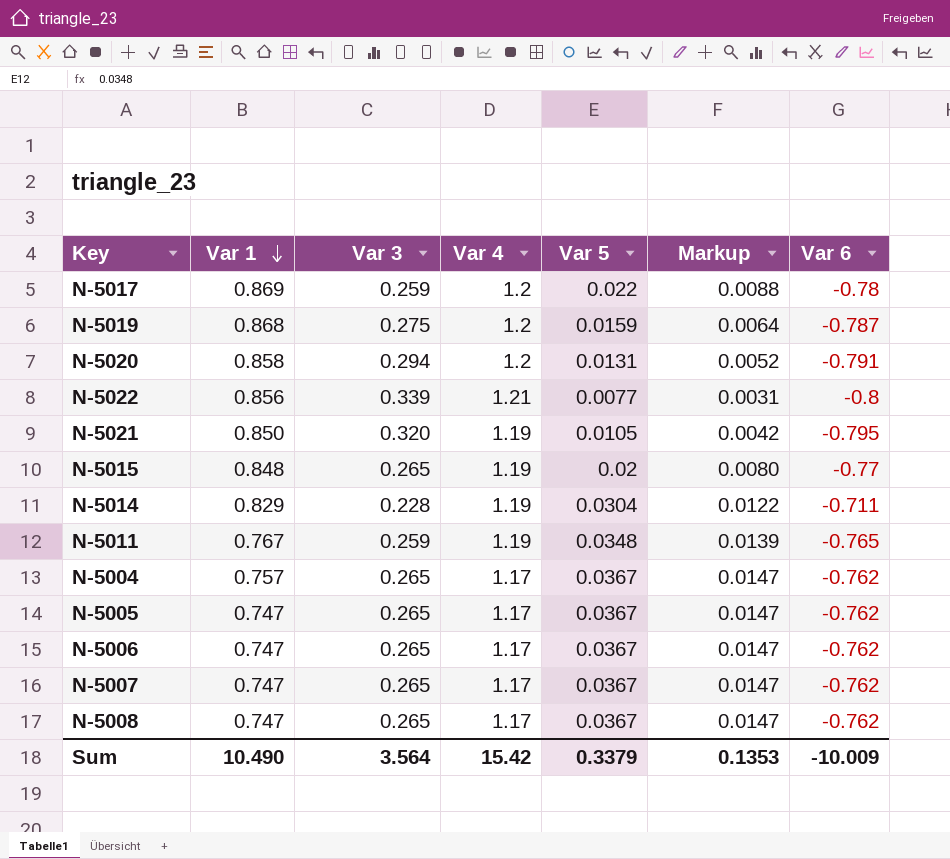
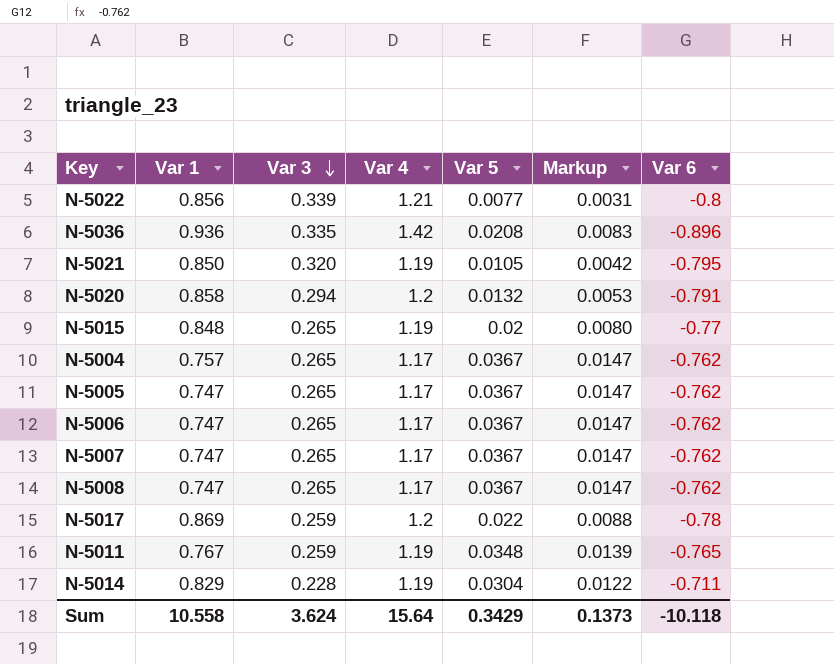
row order: Var 1 descending -> Var 3 descending
row N-5019: 0.868 | 0.275 | 1.2 | 0.0159 | 0.0064 | -0.787 -> none
row N-5036: none -> 0.936 | 0.335 | 1.42 | 0.0208 | 0.0083 | -0.896
N-5020 | Var 5: 0.0131 -> 0.0132
N-5020 | Markup: 0.0052 -> 0.0053
Sum | Var 1: 10.490 -> 10.558
Sum | Var 3: 3.564 -> 3.624
Sum | Var 4: 15.42 -> 15.64
Sum | Var 5: 0.3379 -> 0.3429
Sum | Markup: 0.1353 -> 0.1373
Sum | Var 6: -10.009 -> -10.118

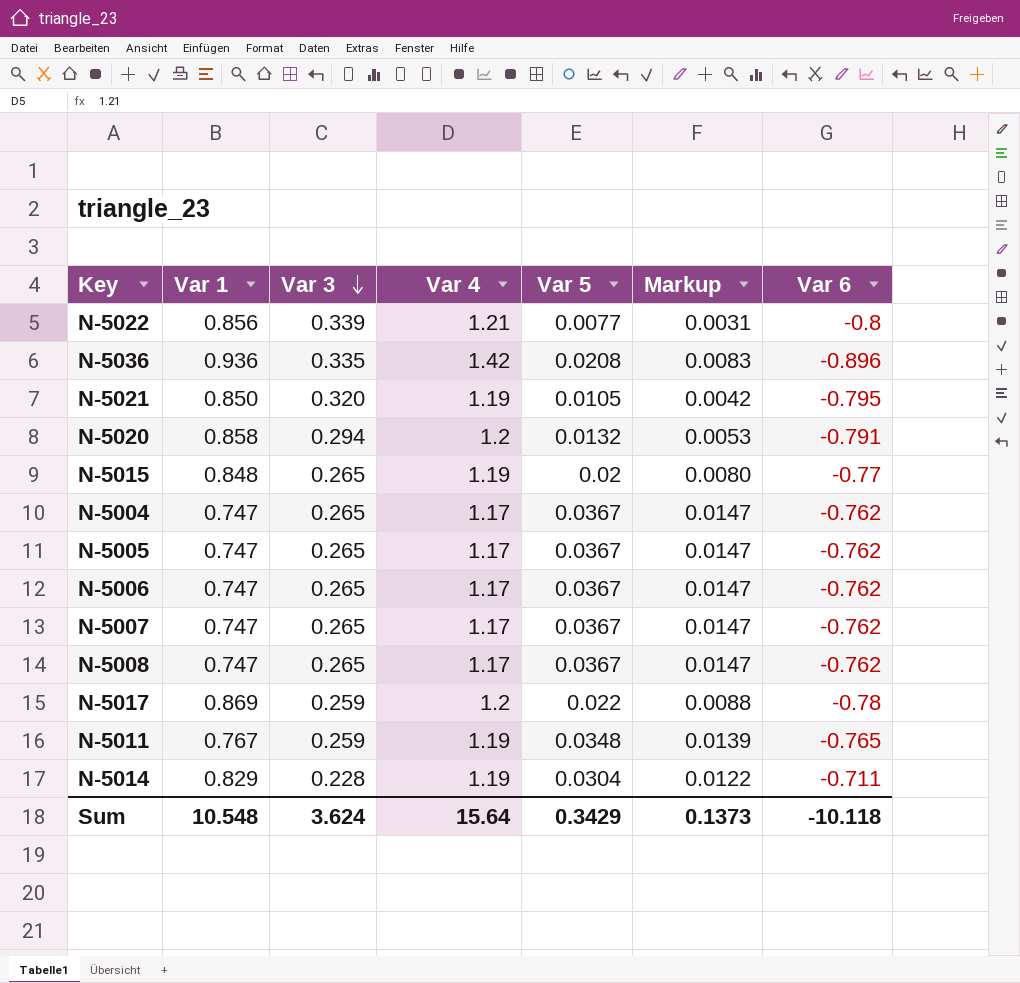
N-5004 | Var 1: 0.757 -> 0.747
Sum | Var 1: 10.558 -> 10.548

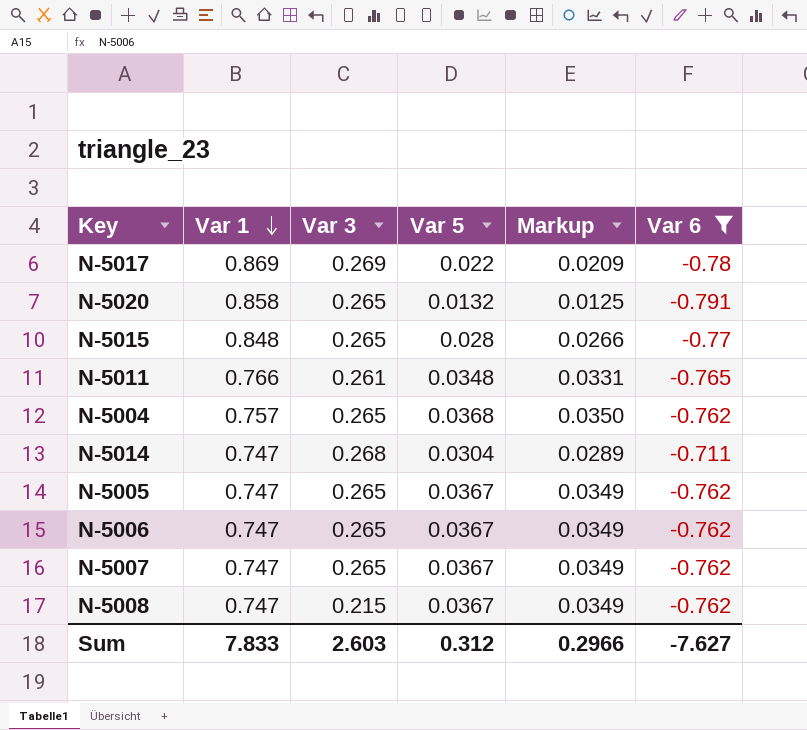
filter: none -> Var 6 >= -0.791
row order: Var 3 descending -> Var 1 descending
column Var 4 | position: 4 -> none
column Markup | formula: [Var 5] * 0.4 -> [Var 5] * 0.95
N-5017 | Var 3: 0.259 -> 0.269
N-5020 | Var 3: 0.294 -> 0.265
N-5015 | Var 5: 0.02 -> 0.028
N-5011 | Var 1: 0.767 -> 0.766
N-5011 | Var 3: 0.259 -> 0.261
N-5004 | Var 1: 0.747 -> 0.757
N-5004 | Var 5: 0.0367 -> 0.0368
N-5014 | Var 1: 0.829 -> 0.747
N-5014 | Var 3: 0.228 -> 0.268
N-5008 | Var 3: 0.265 -> 0.215
Sum | Var 1: 10.548 -> 7.833
Sum | Var 3: 3.624 -> 2.603
Sum | Var 5: 0.3429 -> 0.312
Sum | Markup: 0.1373 -> 0.2966
Sum | Var 6: -10.118 -> -7.627

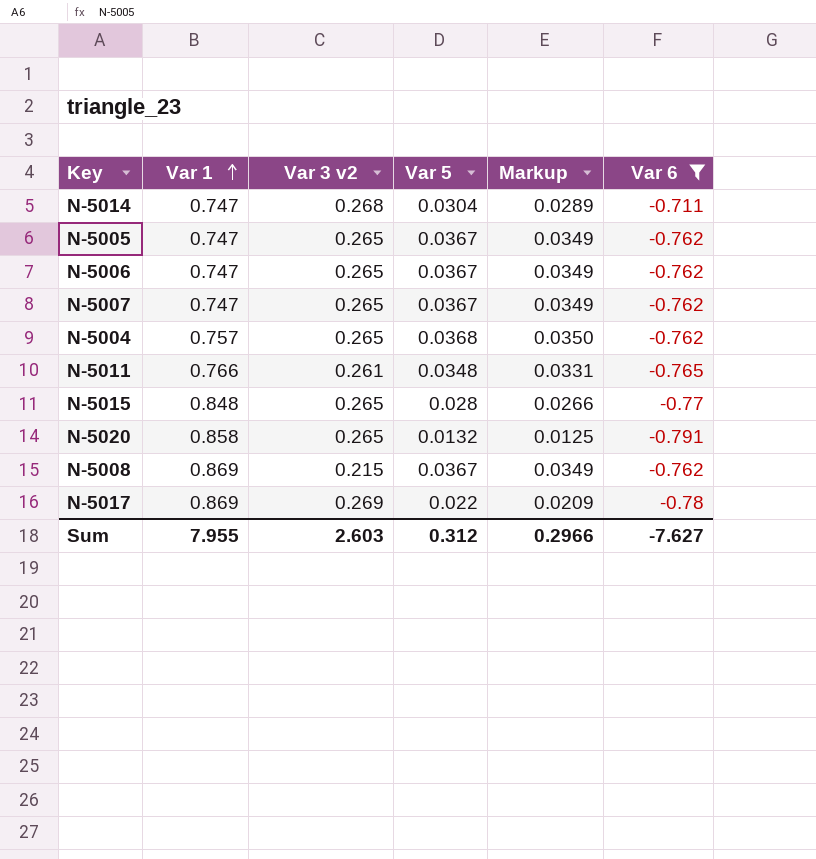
row order: Var 1 descending -> Var 1 ascending
column name: Var 3 -> Var 3 v2
N-5008 | Var 1: 0.747 -> 0.869
Sum | Var 1: 7.833 -> 7.955

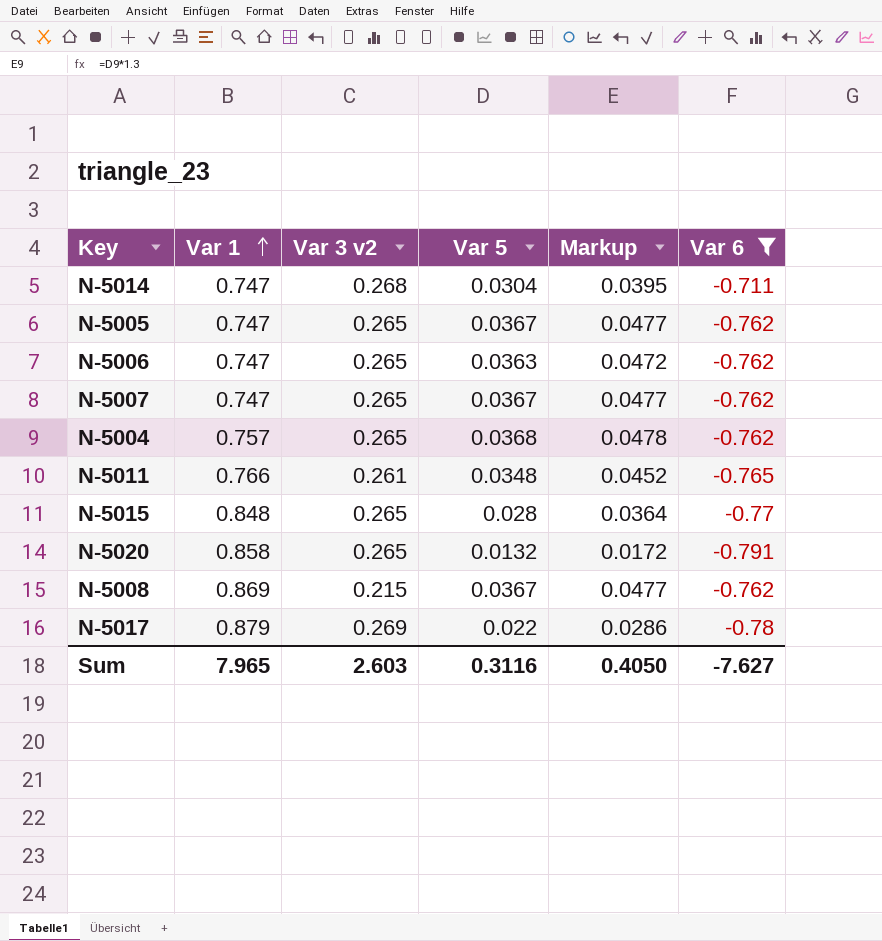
column Markup | formula: [Var 5] * 0.95 -> [Var 5] * 1.3
N-5006 | Var 5: 0.0367 -> 0.0363
N-5017 | Var 1: 0.869 -> 0.879
Sum | Var 1: 7.955 -> 7.965
Sum | Var 5: 0.312 -> 0.3116
Sum | Markup: 0.2966 -> 0.4050

